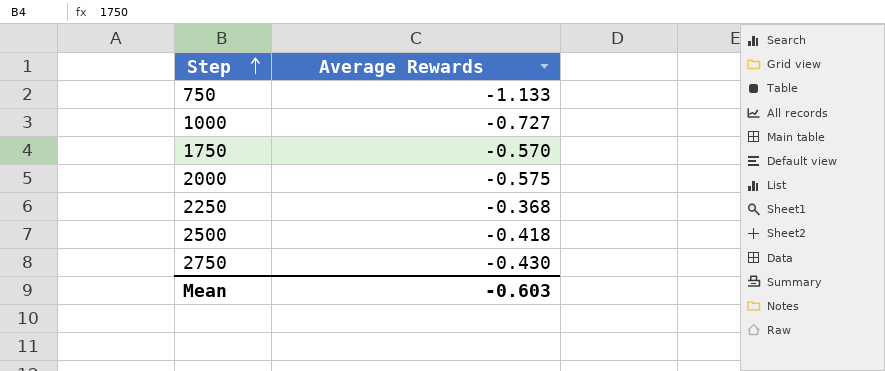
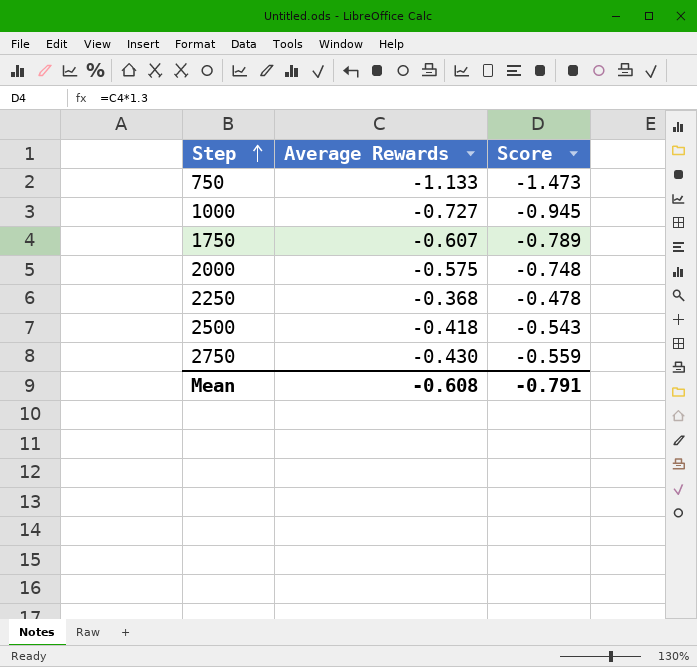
column Score | formula: none -> [Average Rewards] * 1.3
1750 | Average Rewards: -0.570 -> -0.607
Mean | Average Rewards: -0.603 -> -0.608

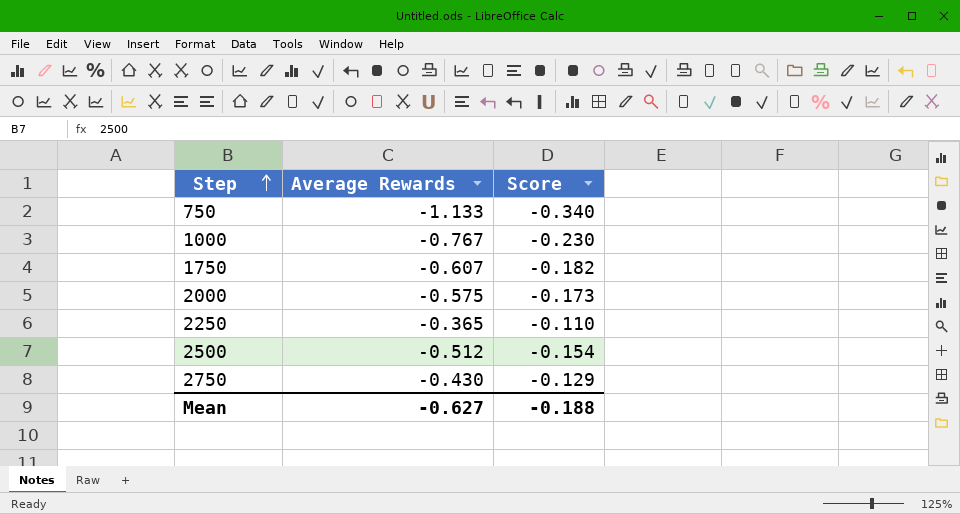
column Score | formula: [Average Rewards] * 1.3 -> [Average Rewards] * 0.3
1000 | Average Rewards: -0.727 -> -0.767
2250 | Average Rewards: -0.368 -> -0.365
2500 | Average Rewards: -0.418 -> -0.512
Mean | Average Rewards: -0.608 -> -0.627
Mean | Score: -0.791 -> -0.188

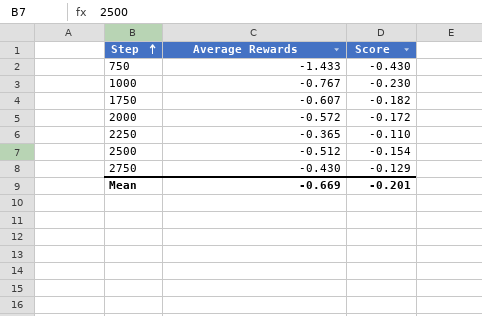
750 | Average Rewards: -1.133 -> -1.433
750 | Score: -0.340 -> -0.430
2000 | Average Rewards: -0.575 -> -0.572
2000 | Score: -0.173 -> -0.172
Mean | Average Rewards: -0.627 -> -0.669
Mean | Score: -0.188 -> -0.201

